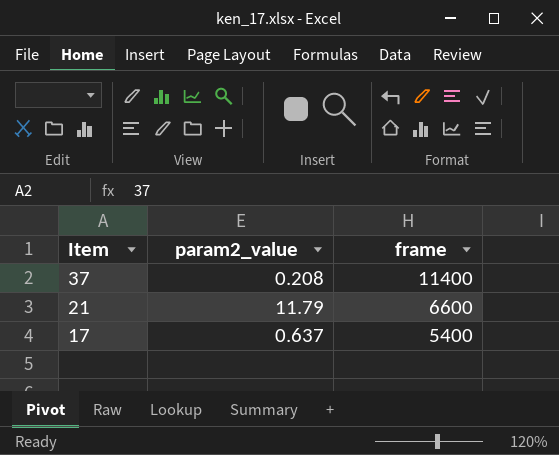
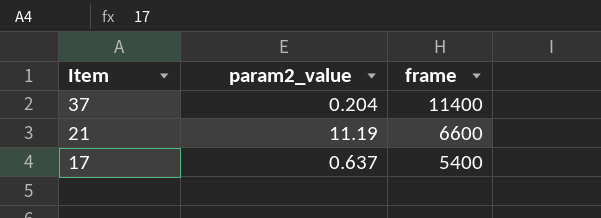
37 | param2_value: 0.208 -> 0.204
21 | param2_value: 11.79 -> 11.19

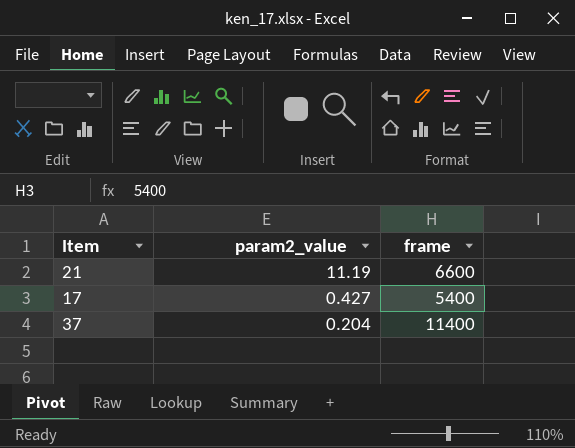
row order: Item descending -> param2_value descending
17 | param2_value: 0.637 -> 0.427

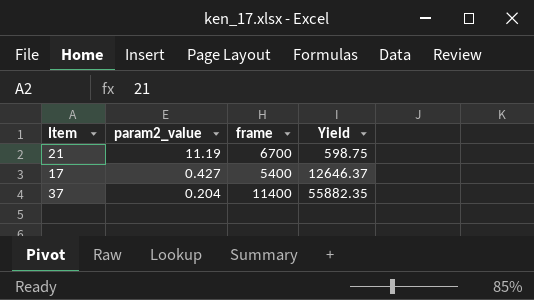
column Yield | formula: none -> [frame] / [param2_value]
21 | frame: 6600 -> 6700

